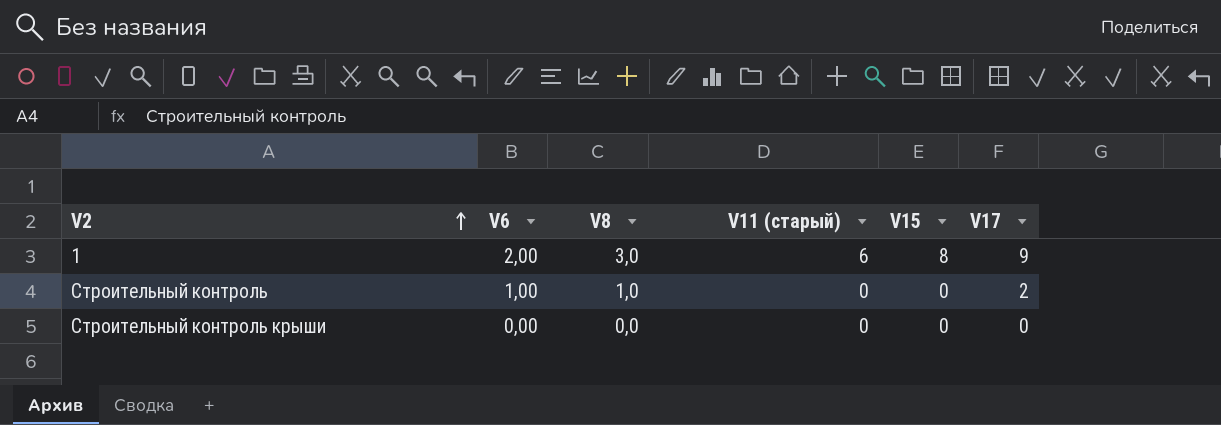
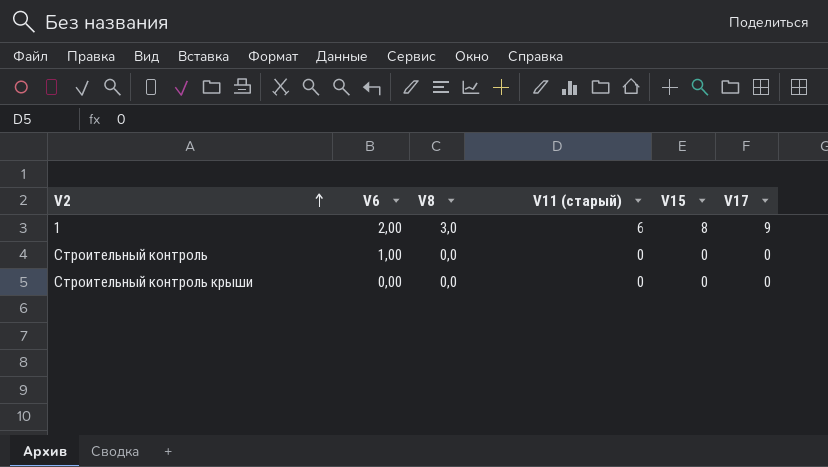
Строительный контроль | V8: 1,0 -> 0,0
Строительный контроль | V17: 2 -> 0

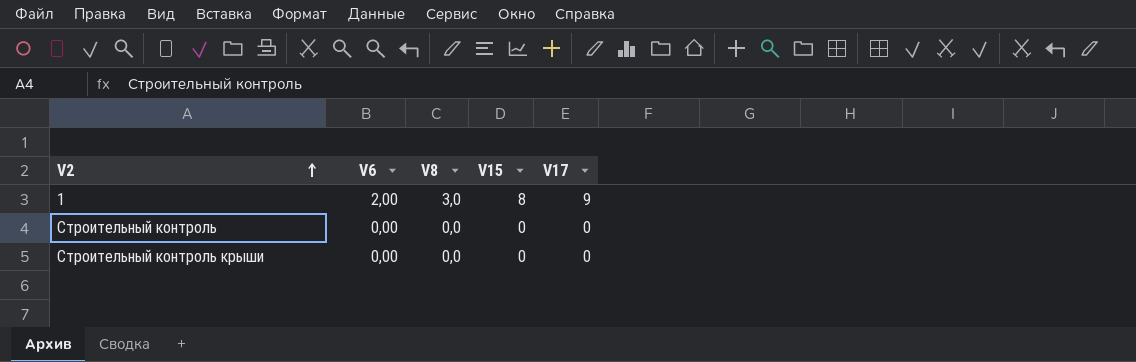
column V11 (старый) | position: 4 -> none
Строительный контроль | V6: 1,00 -> 0,00

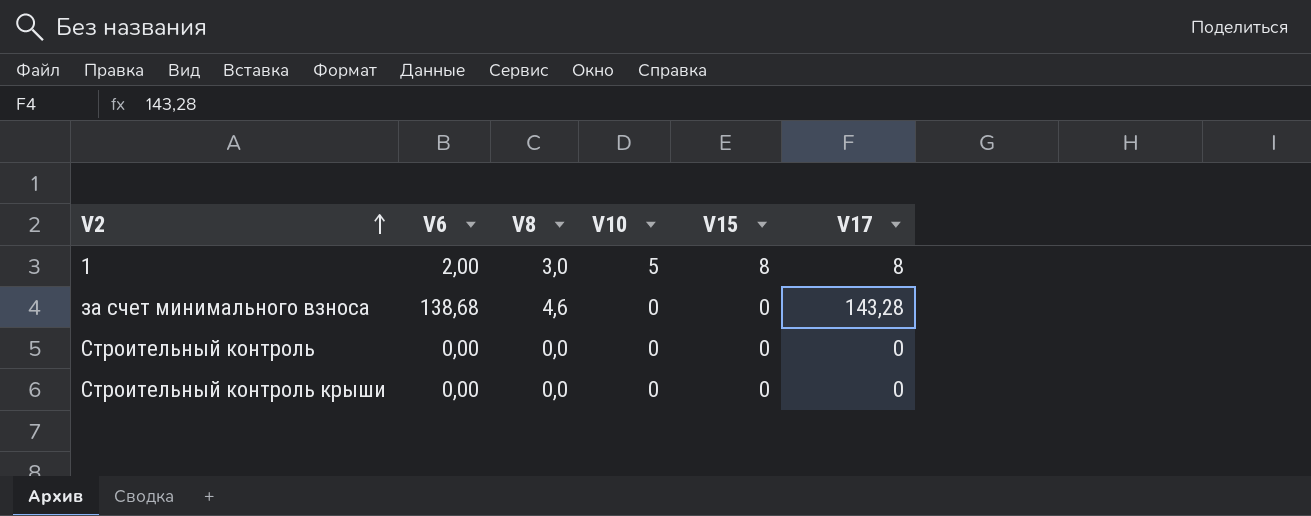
column V10 | position: none -> 4
1 | V17: 9 -> 8
row за счет минимального взноса: none -> 138,68 | 4,6 | 0 | 0 | 143,28

